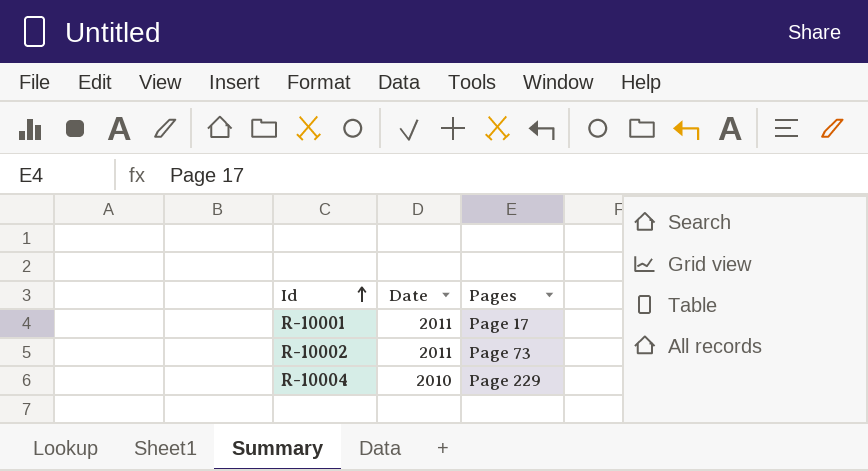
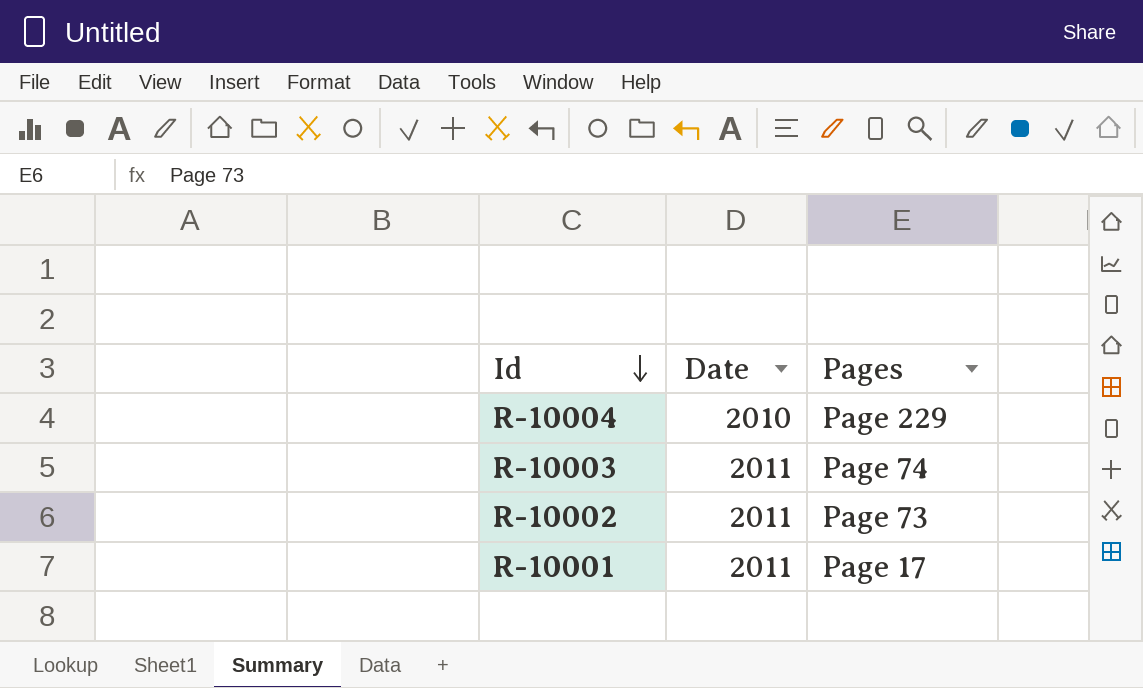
row order: Id ascending -> Id descending
row R-10003: none -> 2011 | Page 74

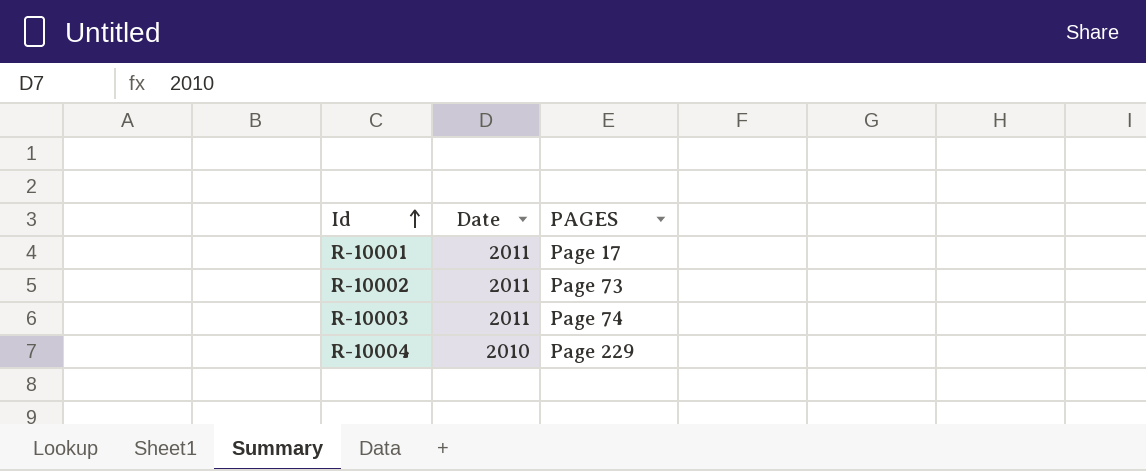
row order: Id descending -> Id ascending
column name: Pages -> PAGES

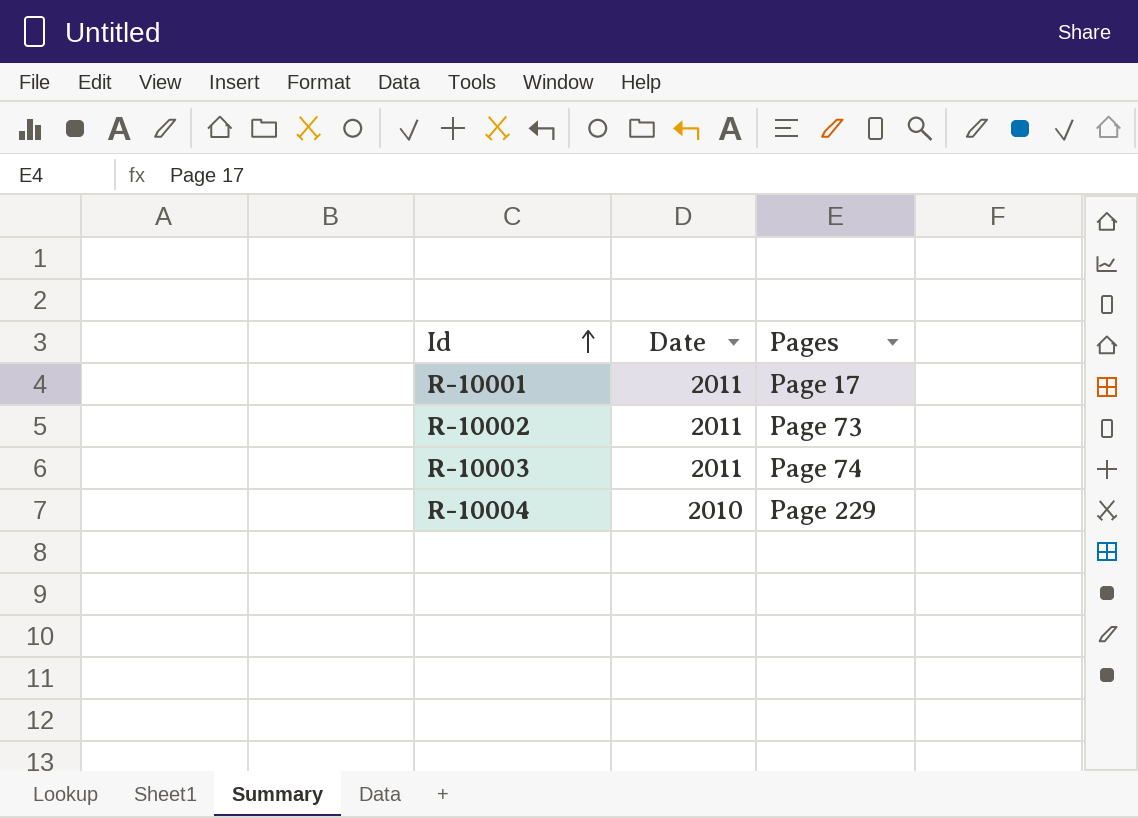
column name: PAGES -> Pages

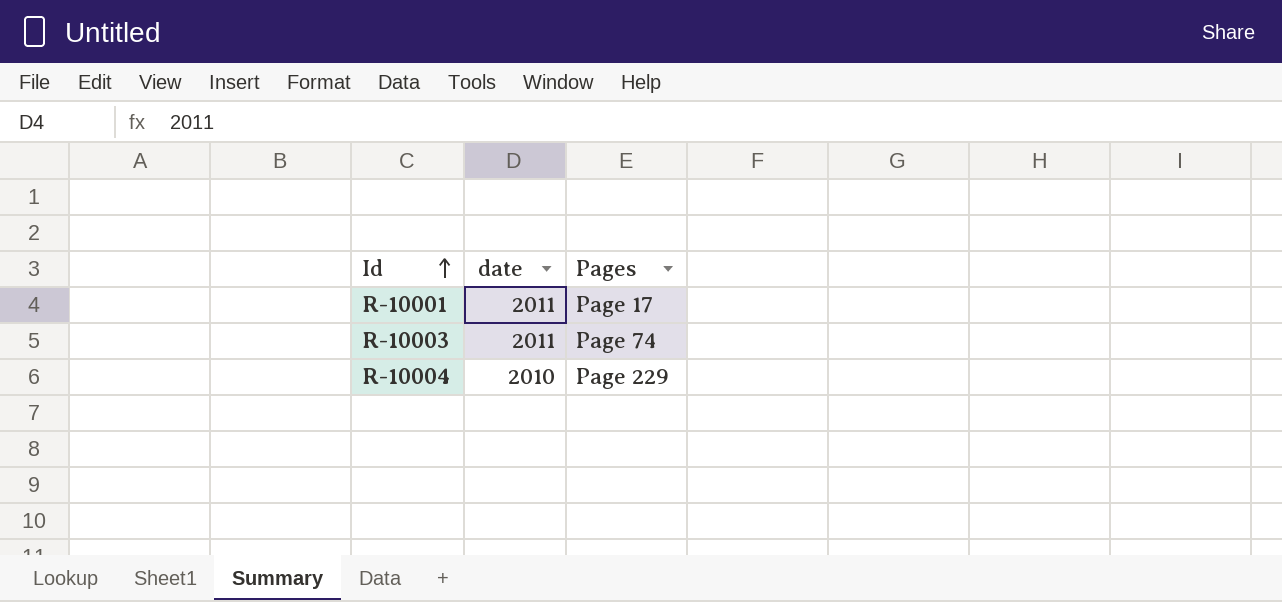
column name: Date -> date
row R-10002: 2011 | Page 73 -> none

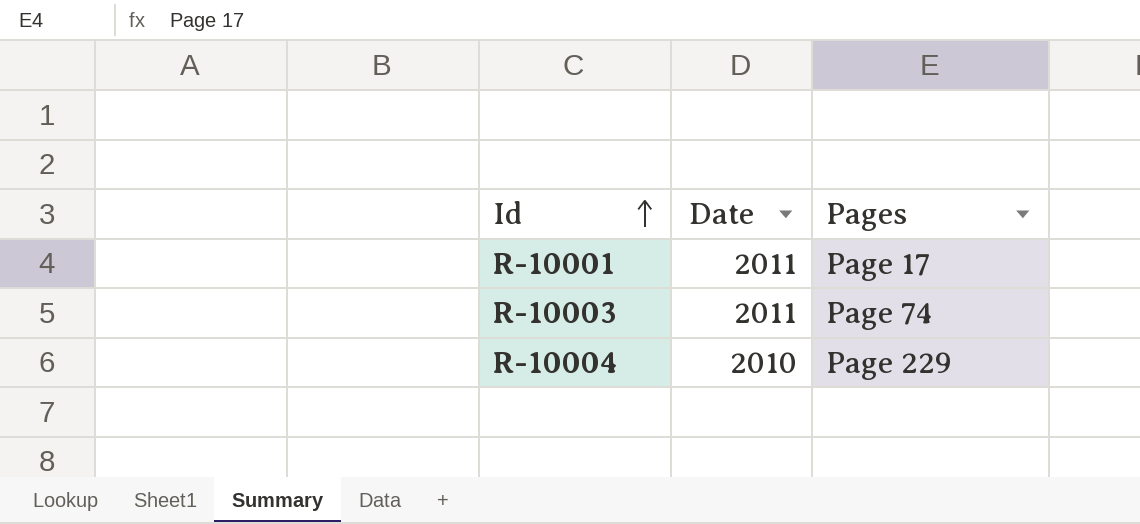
column name: date -> Date

